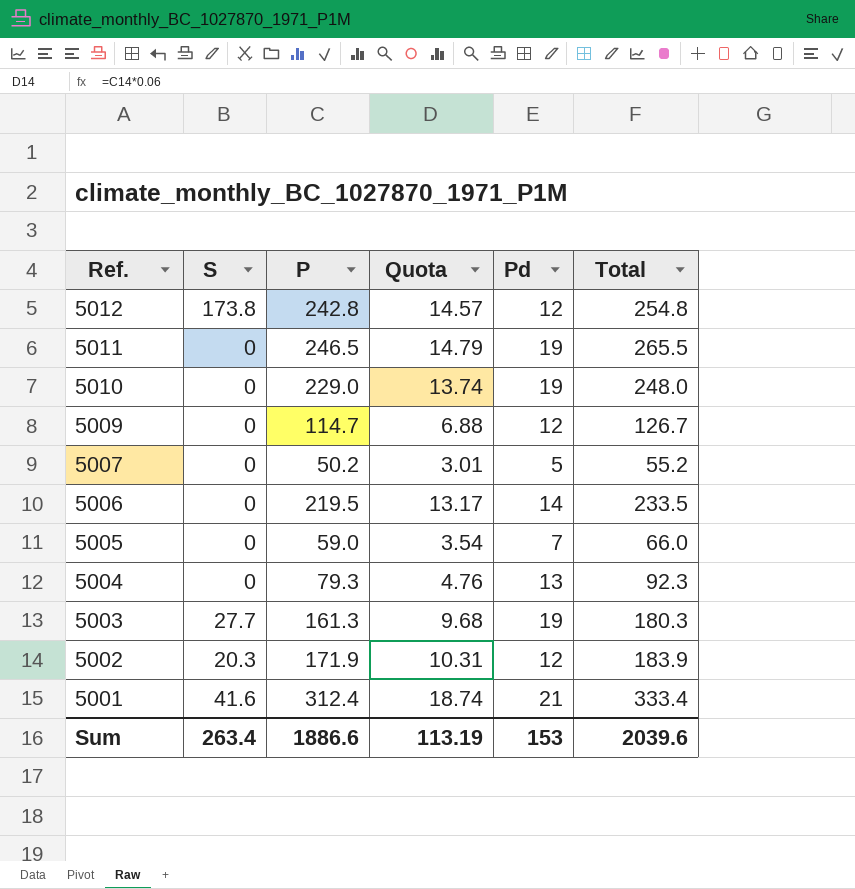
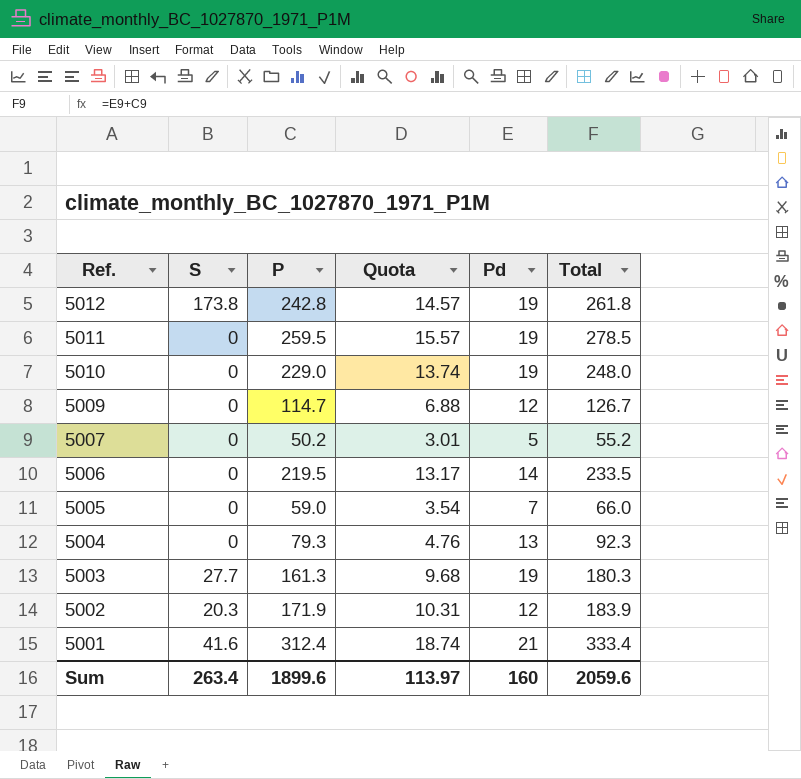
5012 | Pd: 12 -> 19
5012 | Total: 254.8 -> 261.8
5011 | P: 246.5 -> 259.5
5011 | Quota: 14.79 -> 15.57
5011 | Total: 265.5 -> 278.5
Sum | P: 1886.6 -> 1899.6
Sum | Quota: 113.19 -> 113.97
Sum | Pd: 153 -> 160
Sum | Total: 2039.6 -> 2059.6

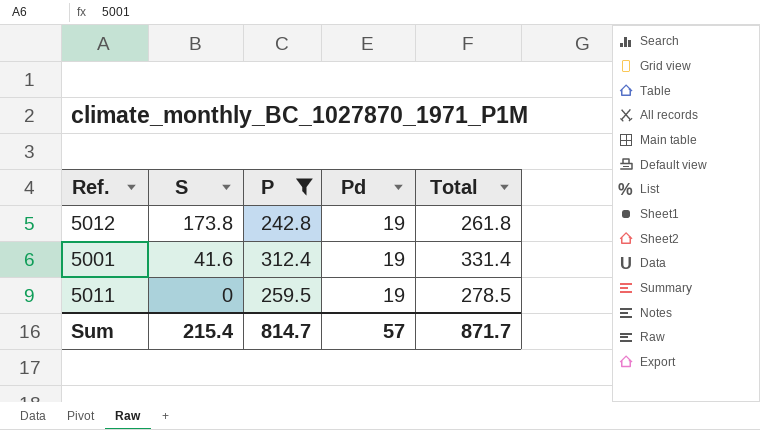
filter: none -> P >= 242.8
row order: Ref. descending -> S descending
column Quota | formula: [P] * 0.06 -> none
5001 | Pd: 21 -> 19
5001 | Total: 333.4 -> 331.4
Sum | S: 263.4 -> 215.4
Sum | P: 1899.6 -> 814.7
Sum | Pd: 160 -> 57
Sum | Total: 2059.6 -> 871.7

